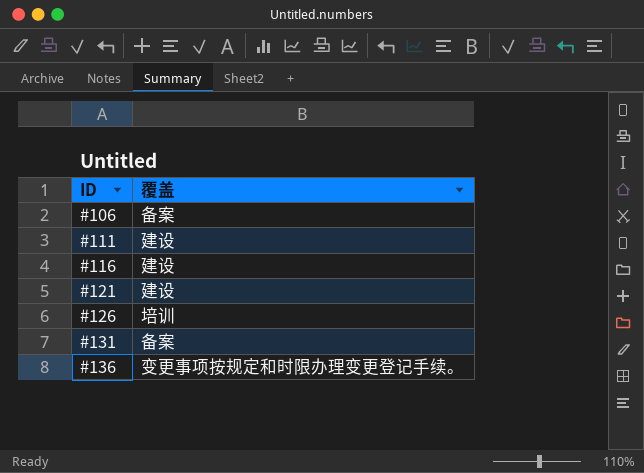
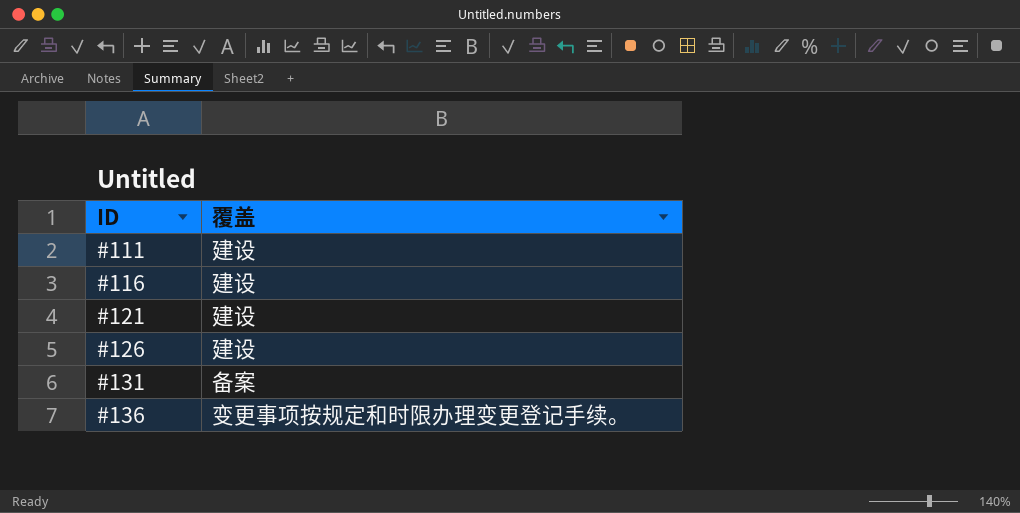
row #106: 备案 -> none
#126 | 覆盖: 培训 -> 建设

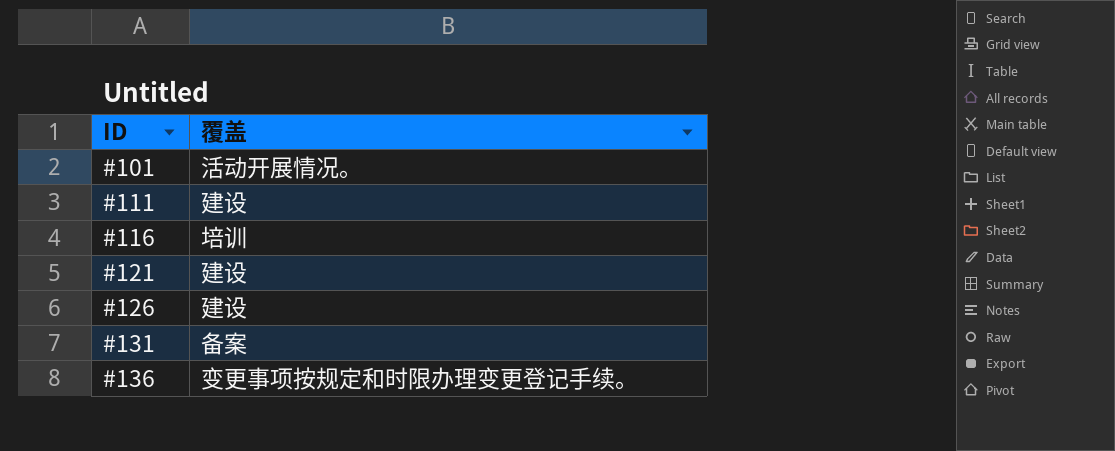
row #101: none -> 活动开展情况。
#116 | 覆盖: 建设 -> 培训

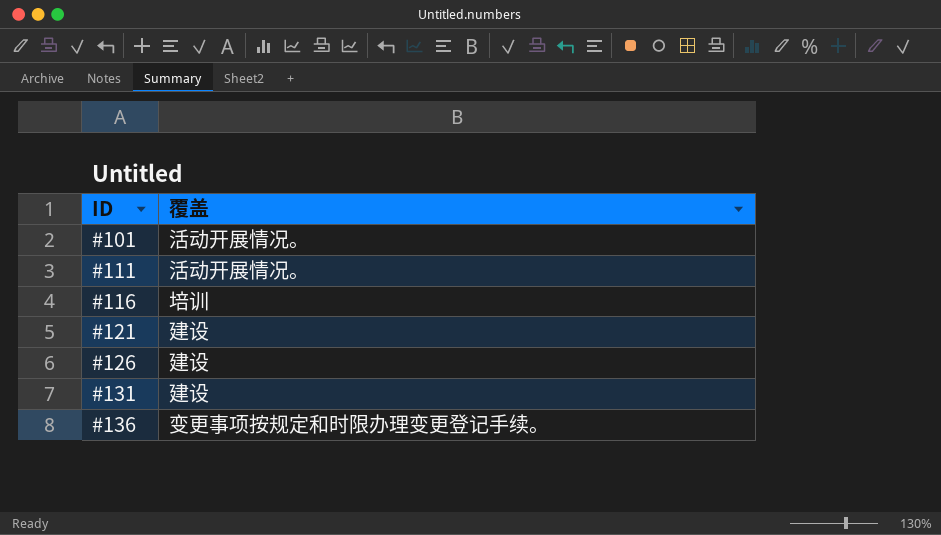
#111 | 覆盖: 建设 -> 活动开展情况。
#131 | 覆盖: 备案 -> 建设

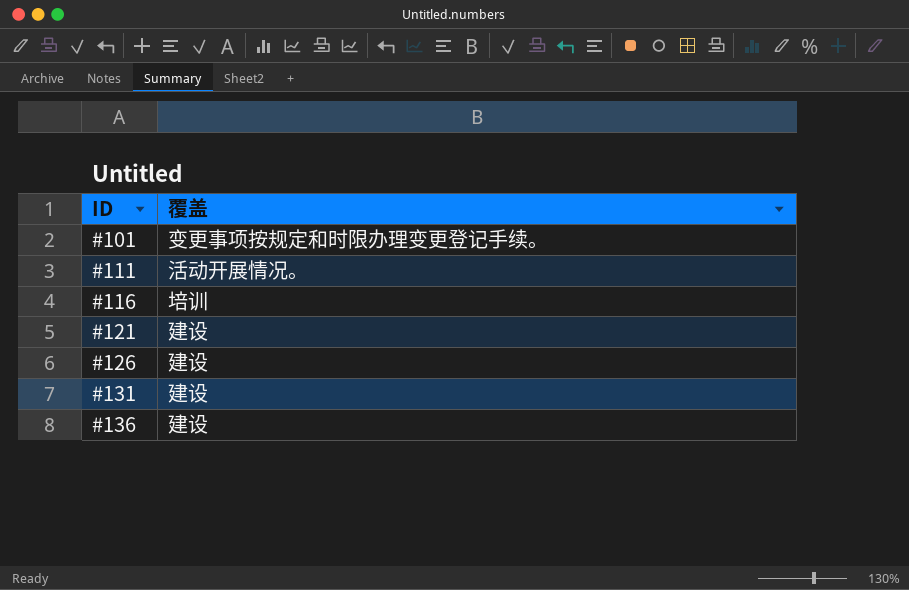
#101 | 覆盖: 活动开展情况。 -> 变更事项按规定和时限办理变更登记手续。
#136 | 覆盖: 变更事项按规定和时限办理变更登记手续。 -> 建设

